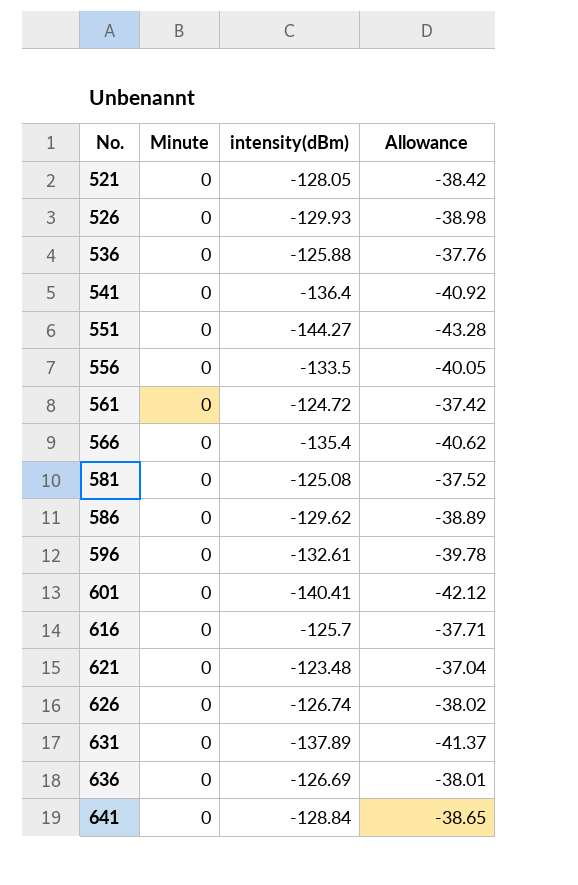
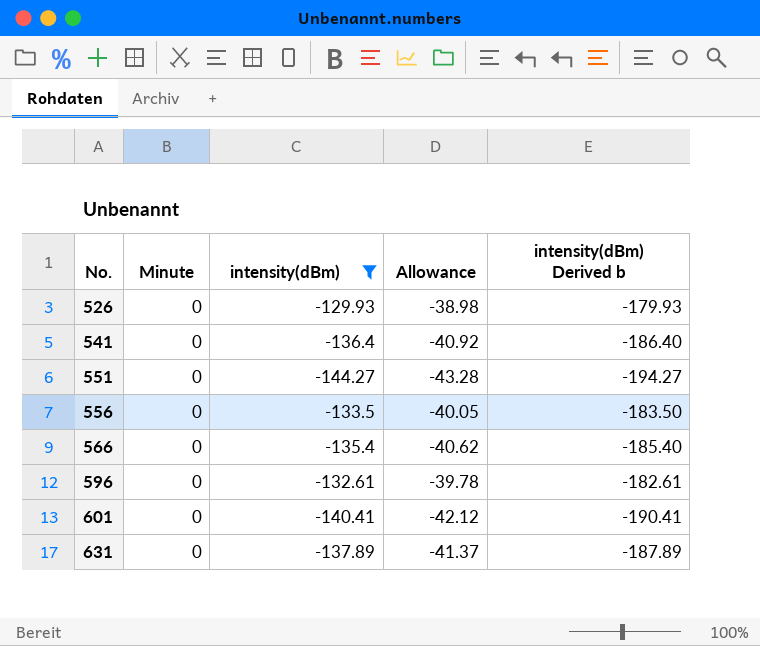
filter: none -> intensity(dBm) <= -129.93
column intensity(dBm) Derived b | formula: none -> [intensity(dBm)] - 50

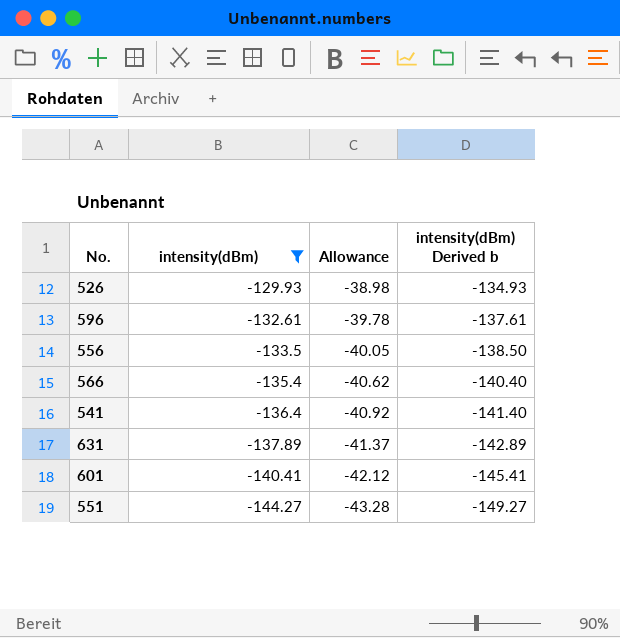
row order: No. ascending -> intensity(dBm) descending
column Minute | position: 2 -> none
column intensity(dBm) Derived b | formula: [intensity(dBm)] - 50 -> [intensity(dBm)] - 5

